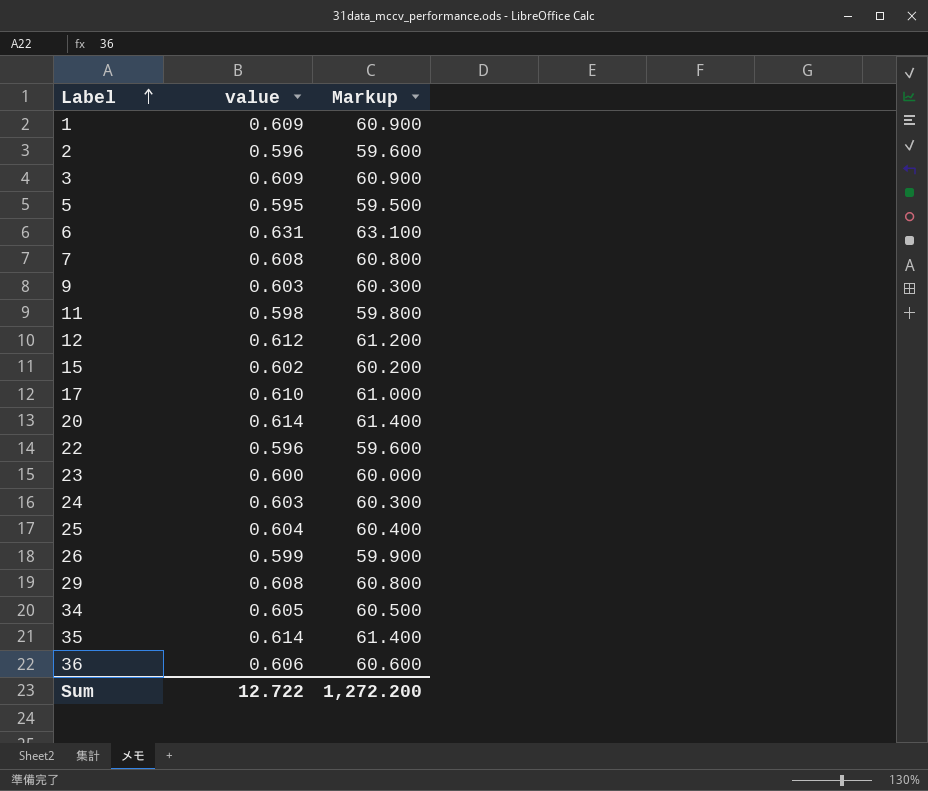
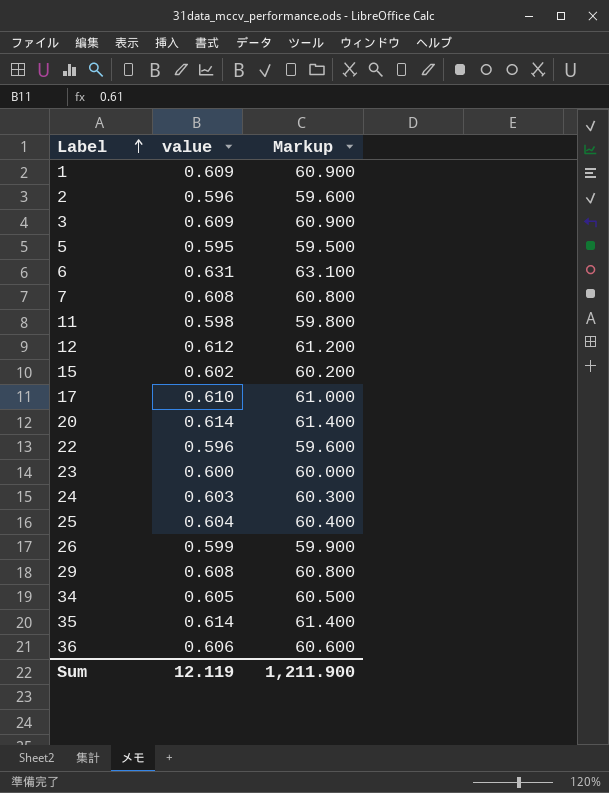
row 9: 0.603 | 60.300 -> none
Sum | value: 12.722 -> 12.119
Sum | Markup: 1,272.200 -> 1,211.900

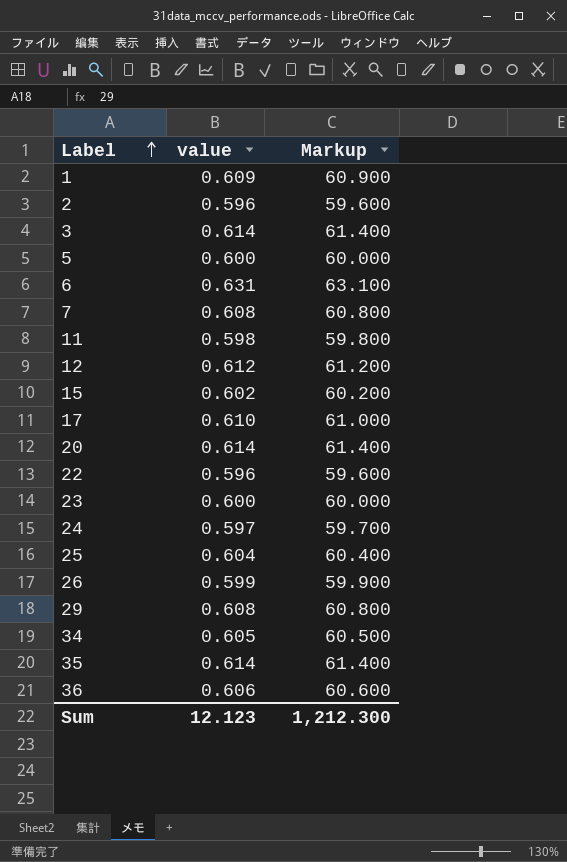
3 | value: 0.609 -> 0.614
3 | Markup: 60.900 -> 61.400
5 | value: 0.595 -> 0.600
5 | Markup: 59.500 -> 60.000
24 | value: 0.603 -> 0.597
24 | Markup: 60.300 -> 59.700
Sum | value: 12.119 -> 12.123
Sum | Markup: 1,211.900 -> 1,212.300

